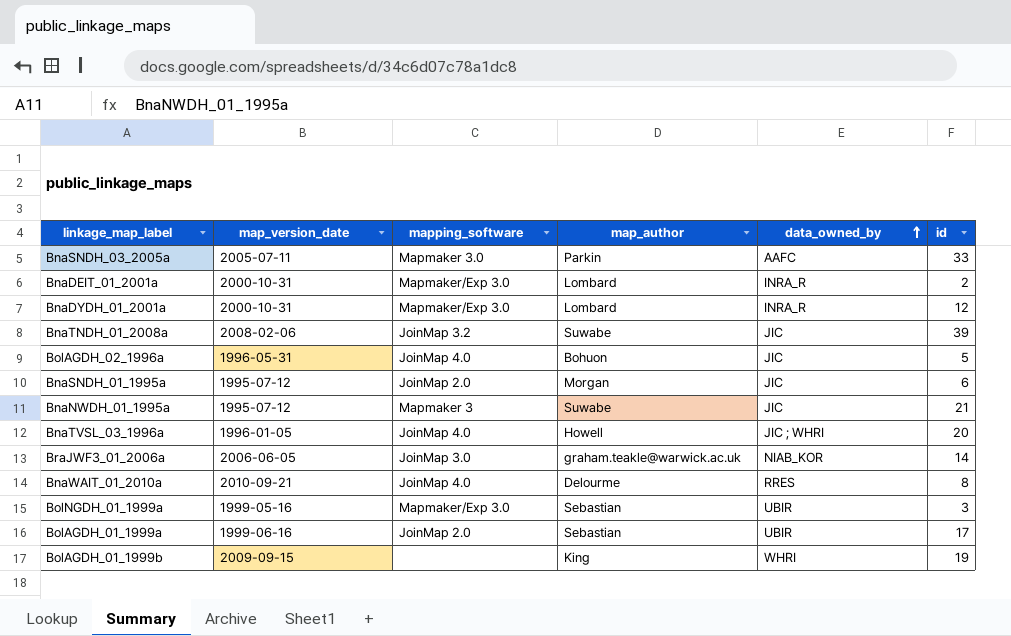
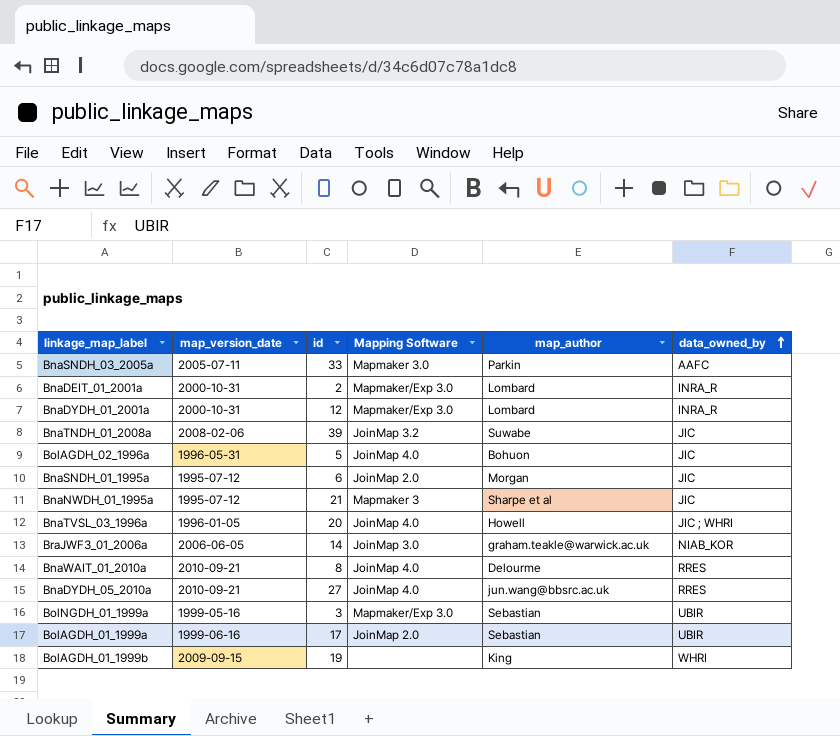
column id | position: 6 -> 3
column name: mapping_software -> Mapping Software
BnaNWDH_01_1995a | map_author: Suwabe -> Sharpe et al
row BnaDYDH_05_2010a: none -> 2010-09-21 | 27 | JoinMap 4.0 | jun.wang@bbsrc.ac.uk | RRES

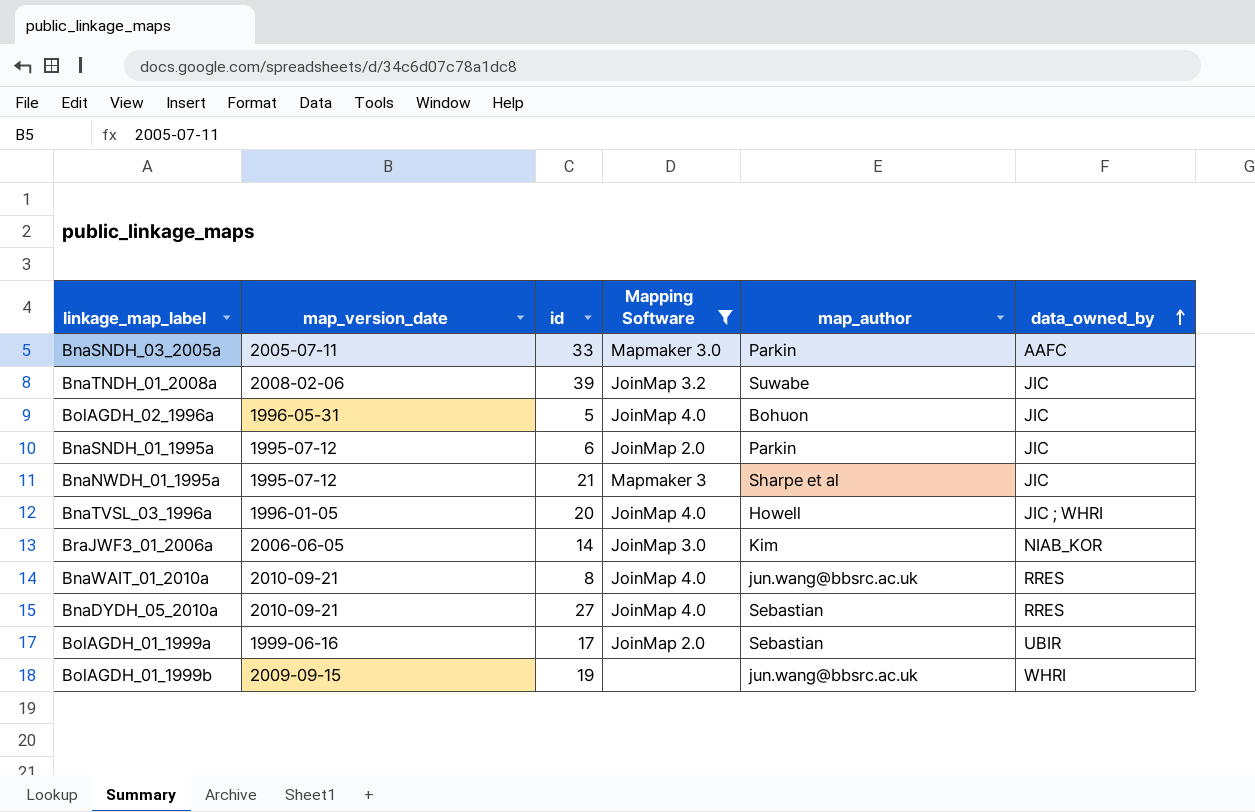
filter: none -> Mapping Software != Mapmaker/Exp 3.0
BnaSNDH_01_1995a | map_author: Morgan -> Parkin
BraJWF3_01_2006a | map_author: graham.teakle@warwick.ac.uk -> Kim
BnaWAIT_01_2010a | map_author: Delourme -> jun.wang@bbsrc.ac.uk
BnaDYDH_05_2010a | map_author: jun.wang@bbsrc.ac.uk -> Sebastian
BolAGDH_01_1999b | map_author: King -> jun.wang@bbsrc.ac.uk

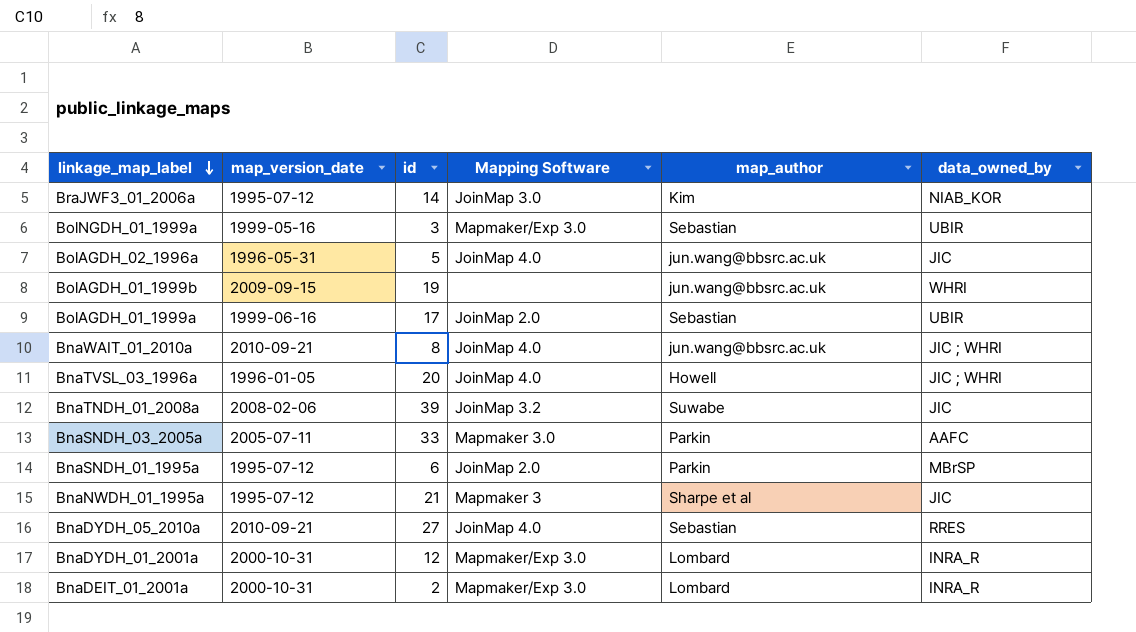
filter: Mapping Software != Mapmaker/Exp 3.0 -> none
row order: data_owned_by ascending -> linkage_map_label descending
BraJWF3_01_2006a | map_version_date: 2006-06-05 -> 1995-07-12
BolAGDH_02_1996a | map_author: Bohuon -> jun.wang@bbsrc.ac.uk
BnaWAIT_01_2010a | data_owned_by: RRES -> JIC ; WHRI
BnaSNDH_01_1995a | data_owned_by: JIC -> MBrSP

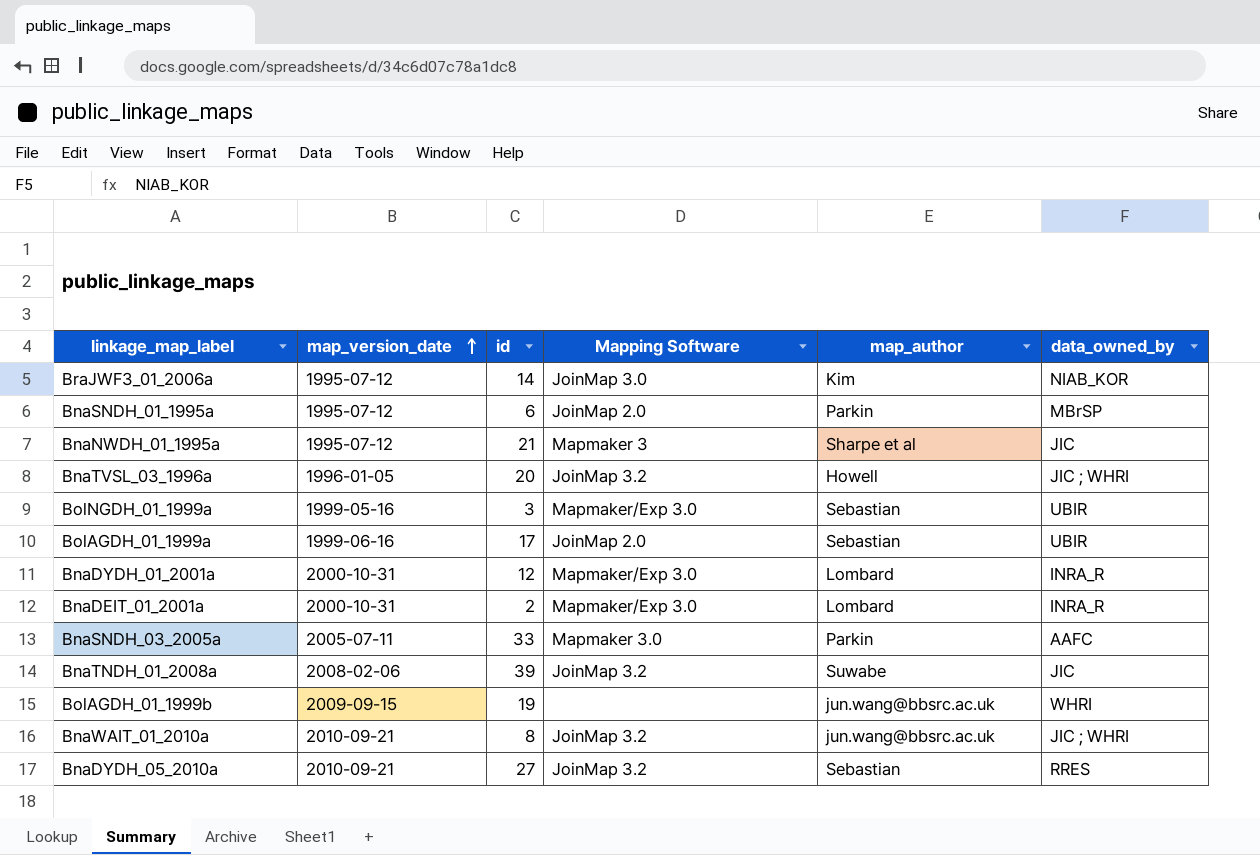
row order: linkage_map_label descending -> map_version_date ascending
row BolAGDH_02_1996a: 1996-05-31 | 5 | JoinMap 4.0 | jun.wang@bbsrc.ac.uk | JIC -> none
BnaTVSL_03_1996a | Mapping Software: JoinMap 4.0 -> JoinMap 3.2
BnaWAIT_01_2010a | Mapping Software: JoinMap 4.0 -> JoinMap 3.2
BnaDYDH_05_2010a | Mapping Software: JoinMap 4.0 -> JoinMap 3.2

